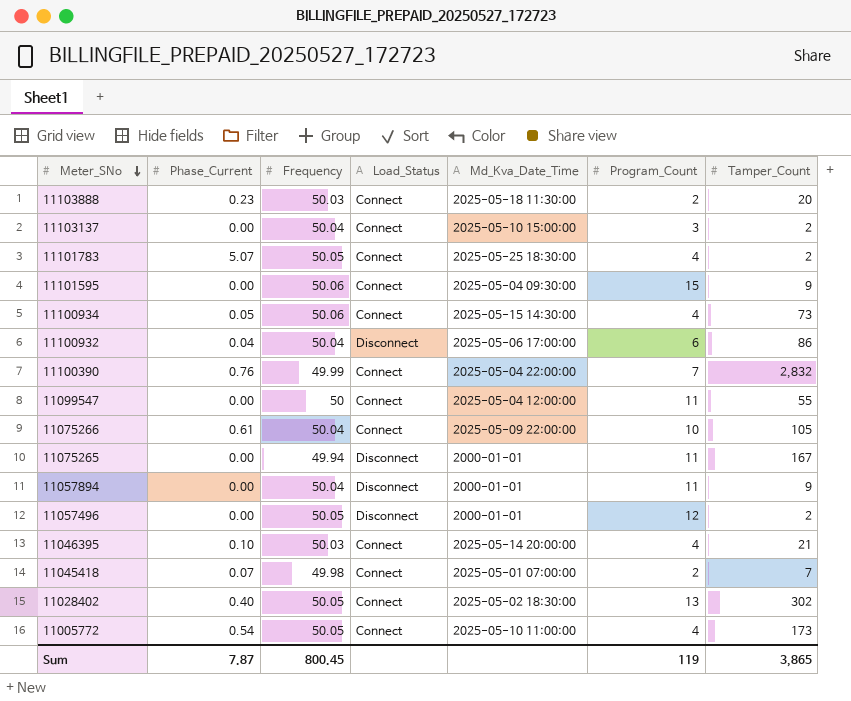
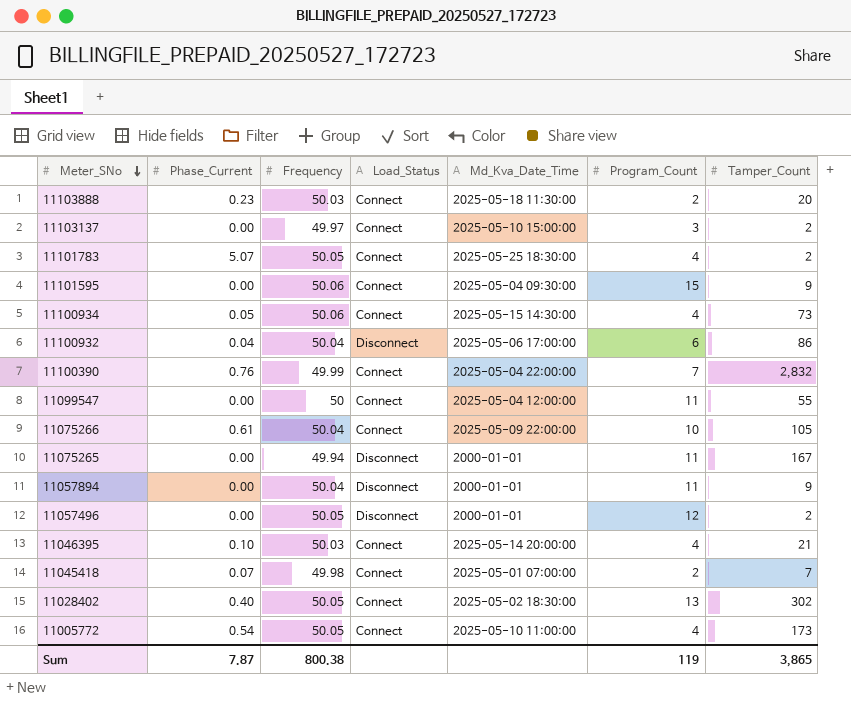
11103137 | Frequency: 50.04 -> 49.97
Sum | Frequency: 800.45 -> 800.38

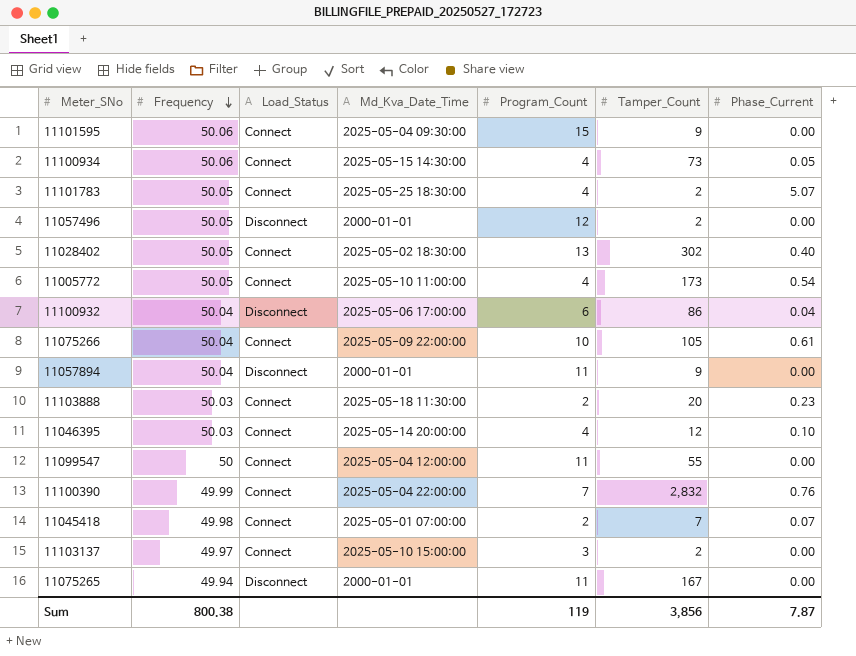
row order: Meter_SNo descending -> Frequency descending
column Phase_Current | position: 2 -> 7
11046395 | Tamper_Count: 21 -> 12
Sum | Tamper_Count: 3,865 -> 3,856

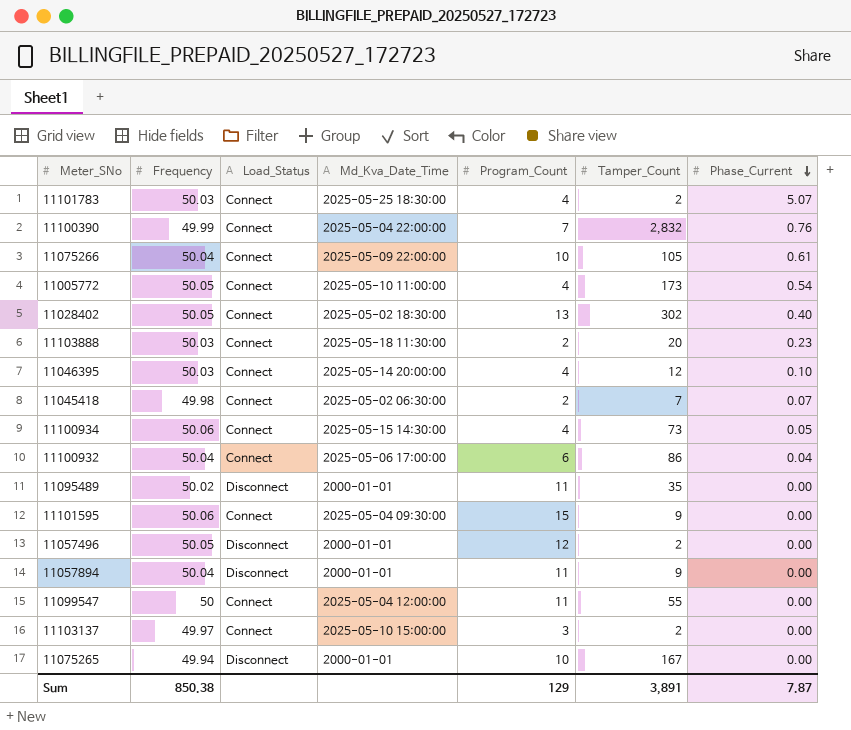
row order: Frequency descending -> Phase_Current descending
11101783 | Frequency: 50.05 -> 50.03
11045418 | Md_Kva_Date_Time: 2025-05-01 07:00:00 -> 2025-05-02 06:30:00
11100932 | Load_Status: Disconnect -> Connect
row 11095489: none -> 50.02 | Disconnect | 2000-01-01 | 11 | 35 | 0.00
11075265 | Program_Count: 11 -> 10
Sum | Frequency: 800.38 -> 850.38
Sum | Program_Count: 119 -> 129
Sum | Tamper_Count: 3,856 -> 3,891

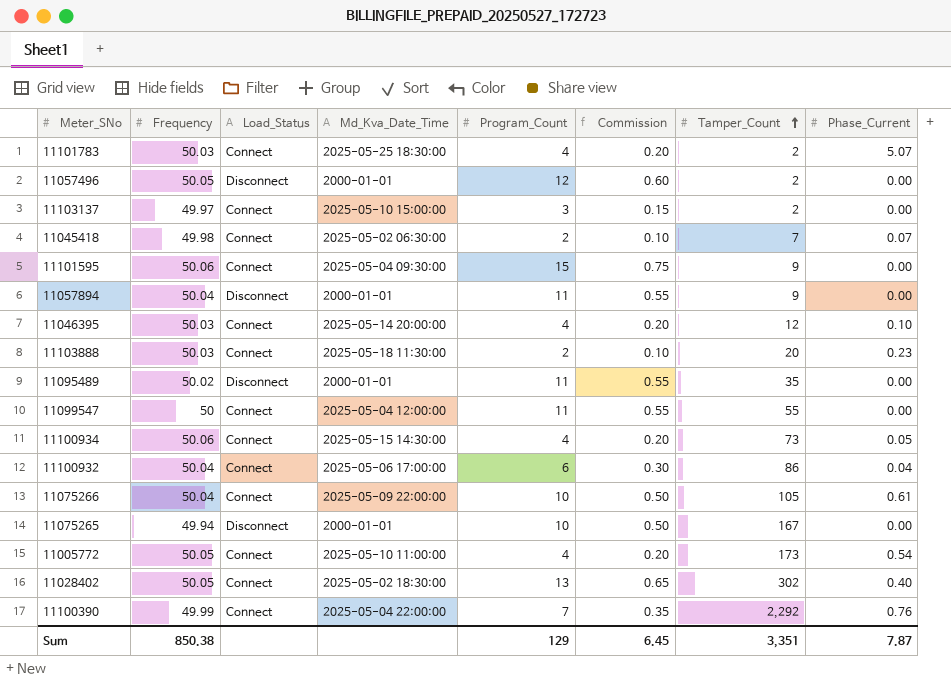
row order: Phase_Current descending -> Tamper_Count ascending
column Commission | formula: none -> [Program_Count] * 0.05
11100390 | Tamper_Count: 2,832 -> 2,292
Sum | Tamper_Count: 3,891 -> 3,351

